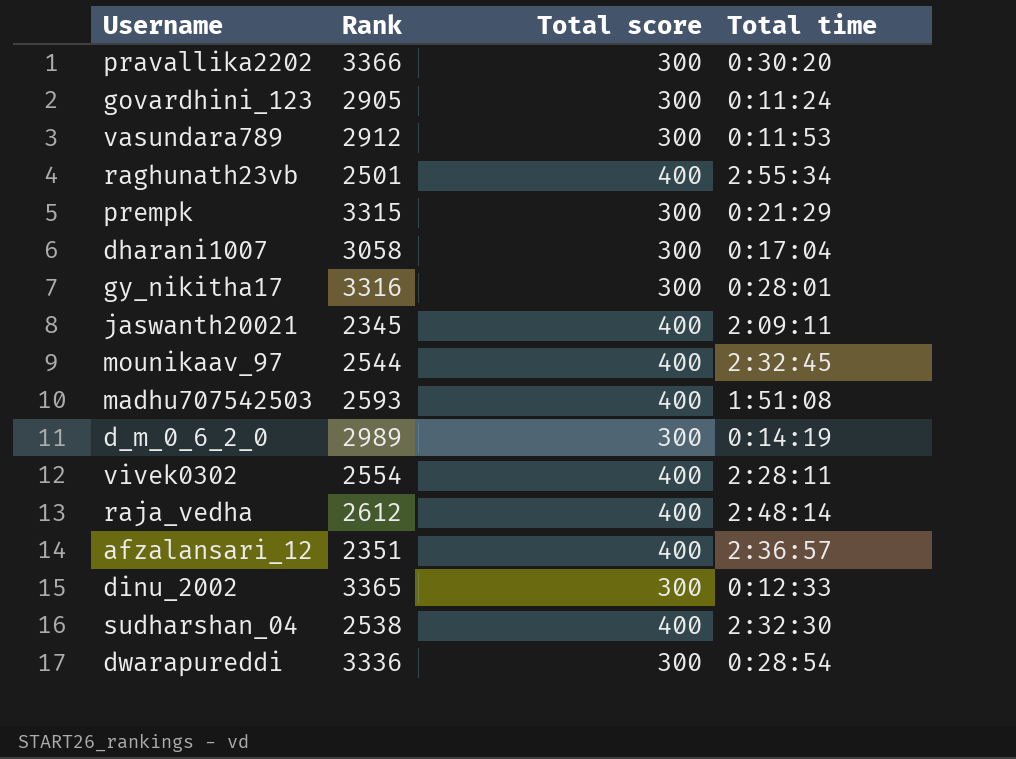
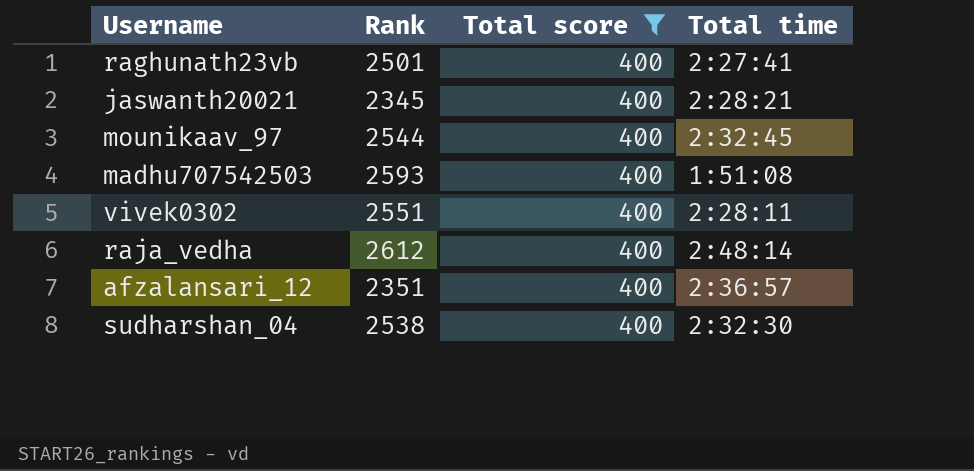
filter: none -> Total score = 400
raghunath23vb | Total time: 2:55:34 -> 2:27:41
jaswanth20021 | Total time: 2:09:11 -> 2:28:21
vivek0302 | Rank: 2554 -> 2551

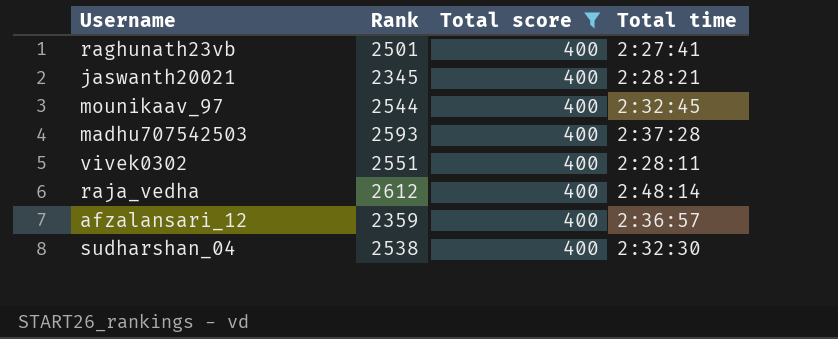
madhu707542503 | Total time: 1:51:08 -> 2:37:28
afzalansari_12 | Rank: 2351 -> 2359

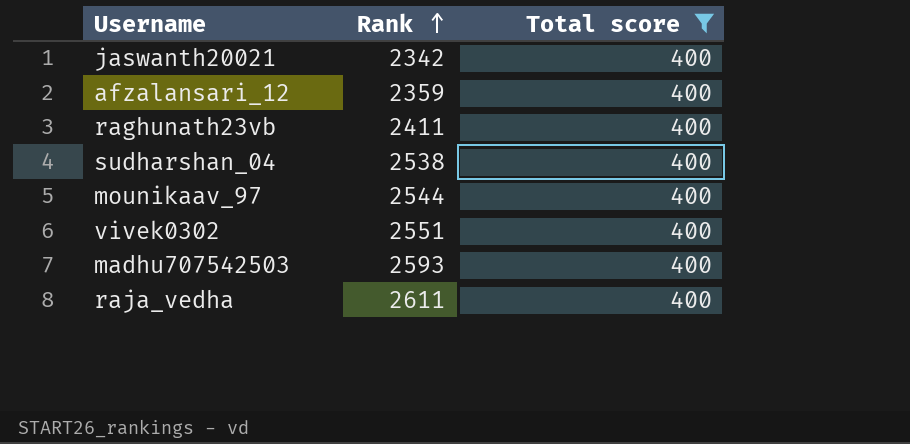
row order: none -> Rank ascending
column Total time | position: 4 -> none
jaswanth20021 | Rank: 2345 -> 2342
raghunath23vb | Rank: 2501 -> 2411
raja_vedha | Rank: 2612 -> 2611

